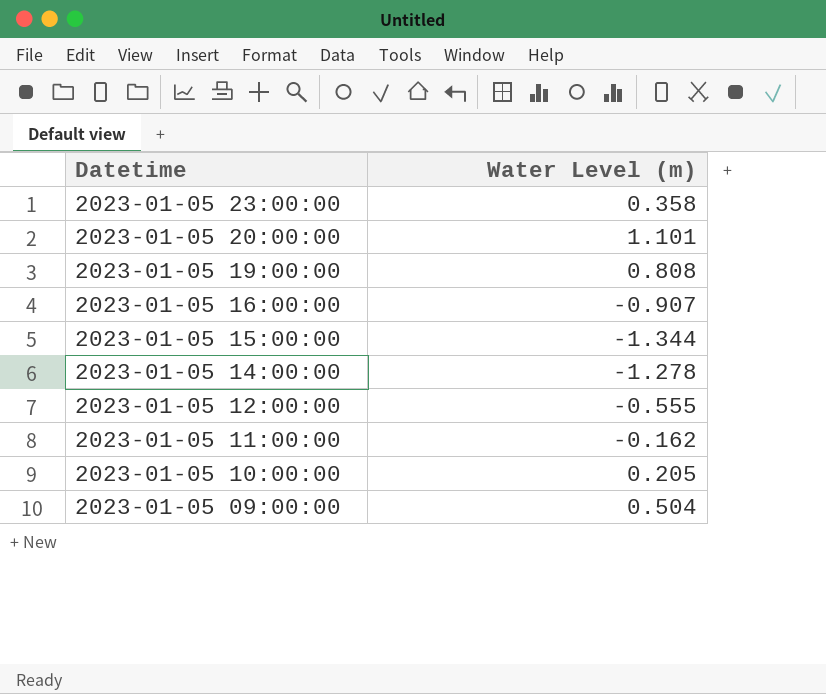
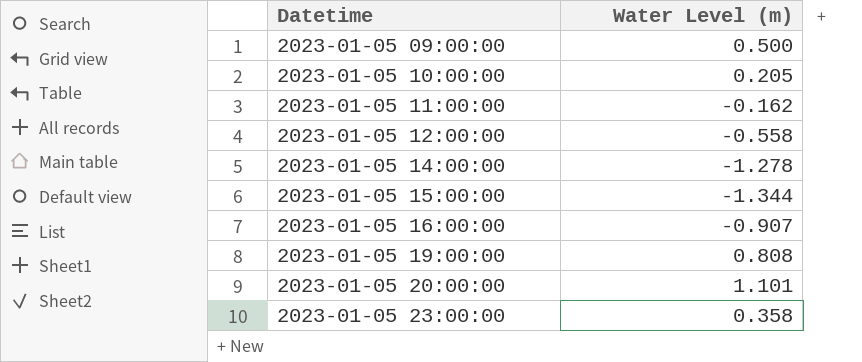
row order: Datetime descending -> Datetime ascending
2023-01-05 09:00:00 | Water Level (m): 0.504 -> 0.500
2023-01-05 12:00:00 | Water Level (m): -0.555 -> -0.558

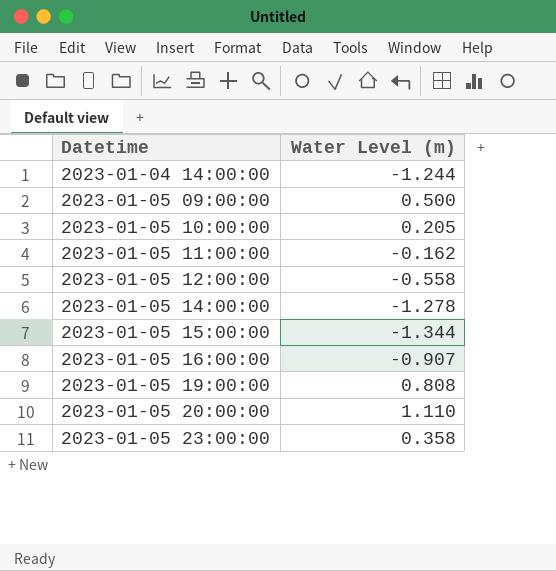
row 2023-01-04 14:00:00: none -> -1.244
2023-01-05 20:00:00 | Water Level (m): 1.101 -> 1.110

